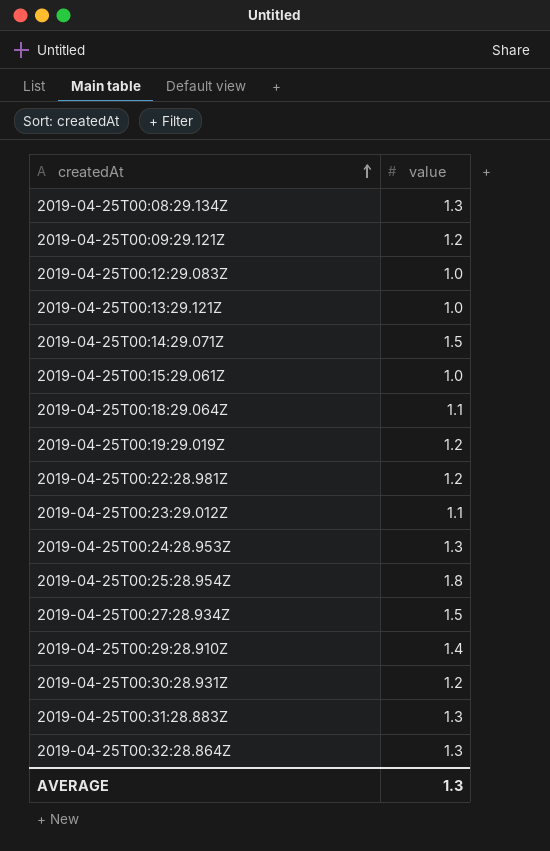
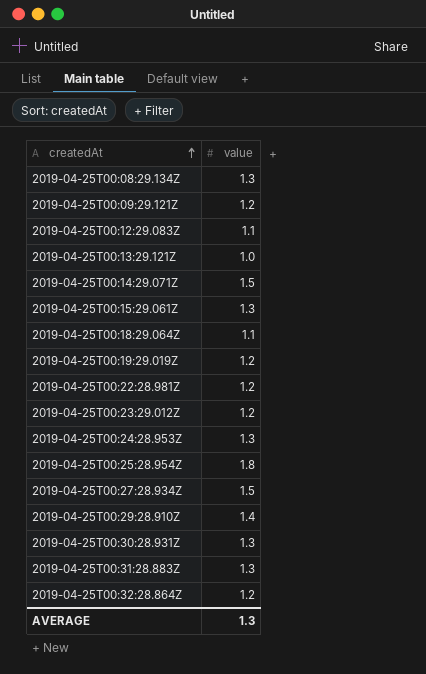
2019-04-25T00:12:29.083Z | value: 1.0 -> 1.1
2019-04-25T00:15:29.061Z | value: 1.0 -> 1.3
2019-04-25T00:23:29.012Z | value: 1.1 -> 1.2
2019-04-25T00:30:28.931Z | value: 1.2 -> 1.3
2019-04-25T00:32:28.864Z | value: 1.3 -> 1.2

